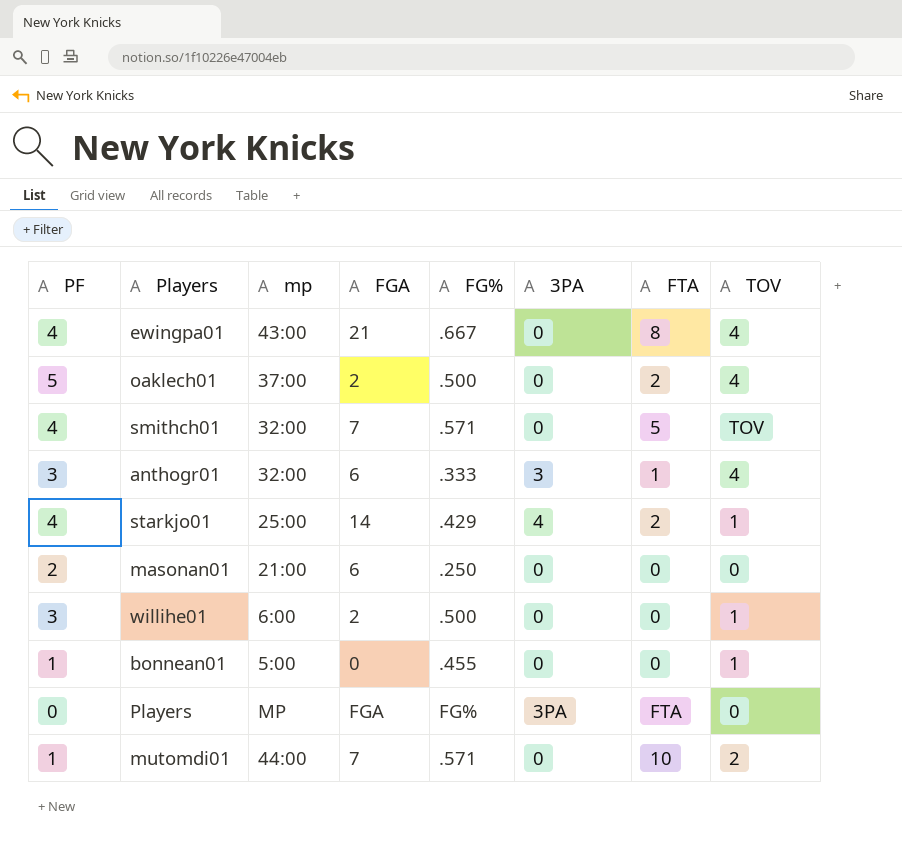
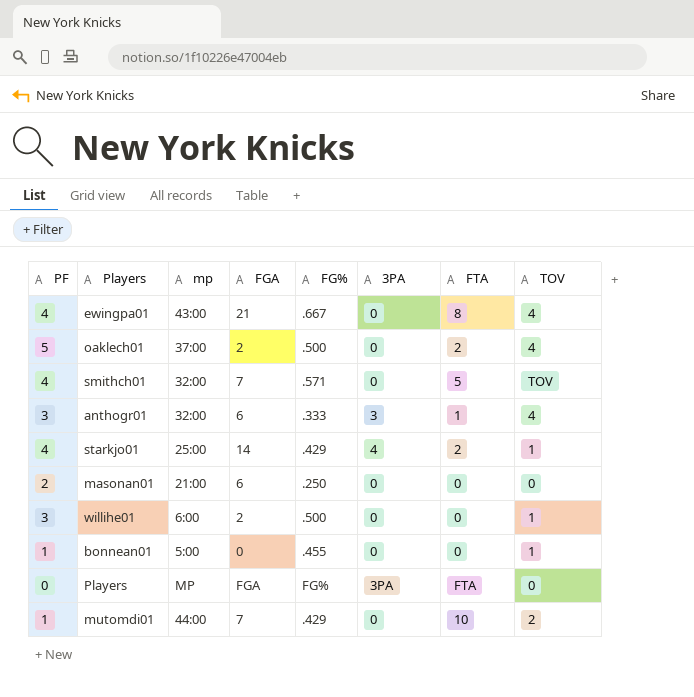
mutomdi01 | FG%: .571 -> .429

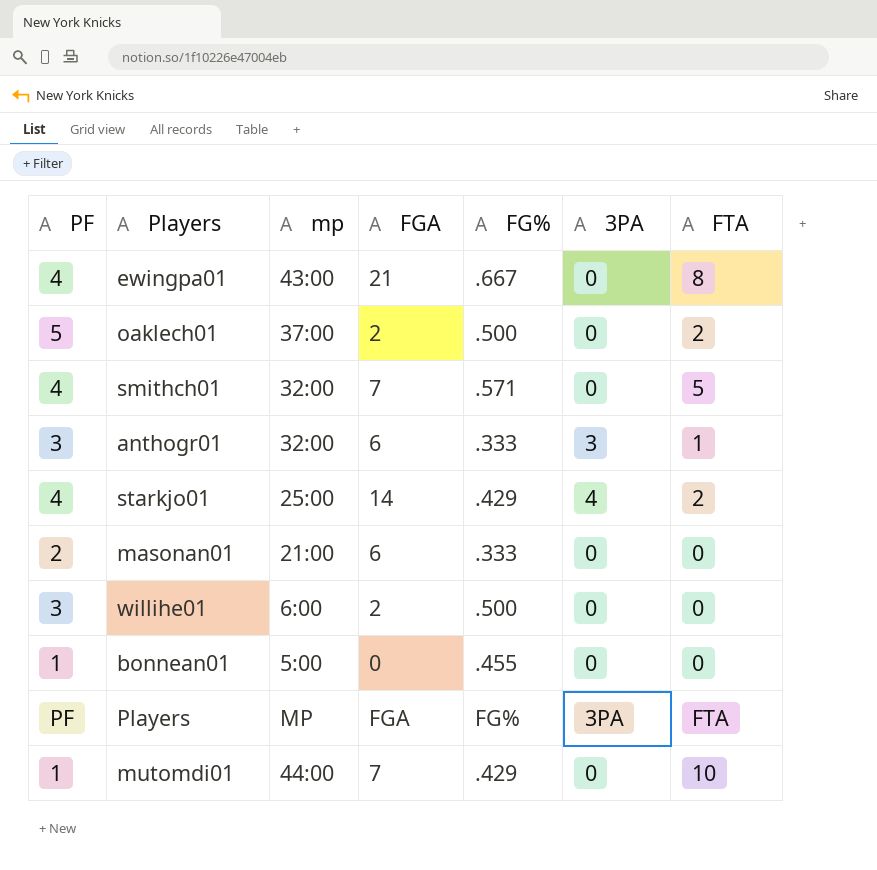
column TOV | position: 8 -> none
masonan01 | FG%: .250 -> .333
Players | PF: 0 -> PF

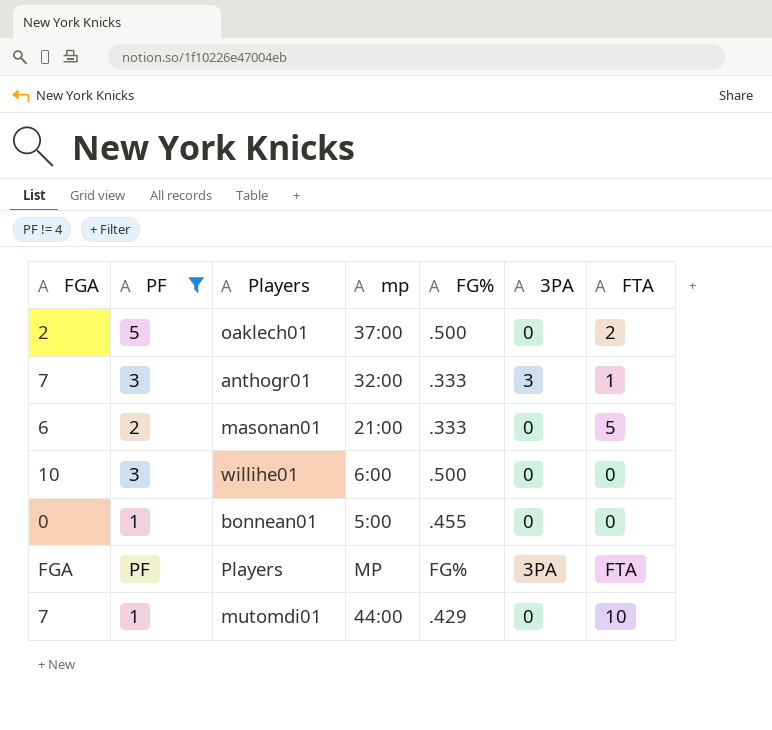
filter: none -> PF != 4
column FGA | position: 4 -> 1
anthogr01 | FGA: 6 -> 7
masonan01 | FTA: 0 -> 5
willihe01 | FGA: 2 -> 10

